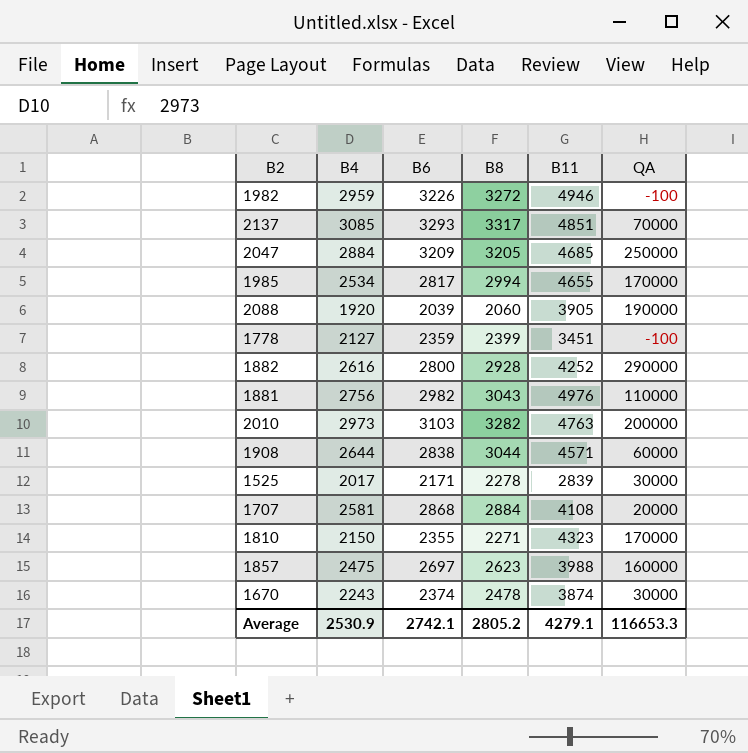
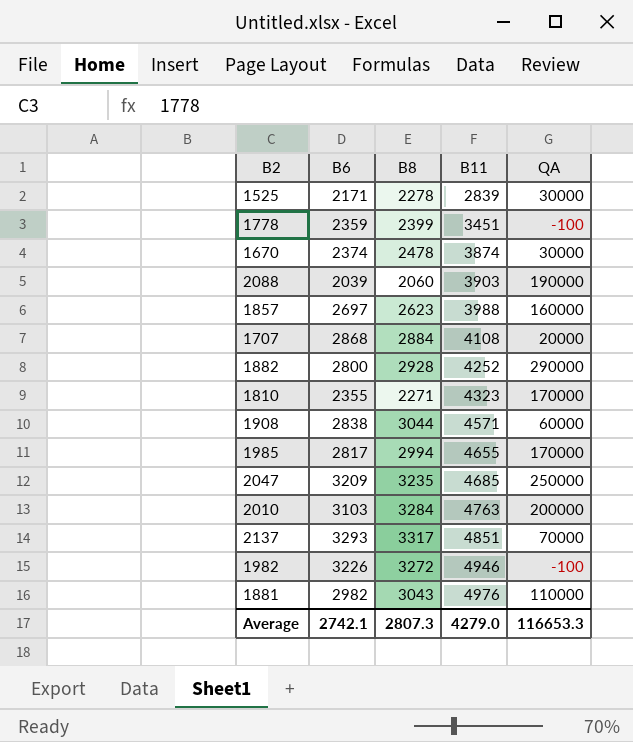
row order: none -> B11 ascending
column B4 | position: 2 -> none
2088 | B11: 3905 -> 3903
2047 | B8: 3205 -> 3235
2010 | B8: 3282 -> 3284
Average | B8: 2805.2 -> 2807.3
Average | B11: 4279.1 -> 4279.0

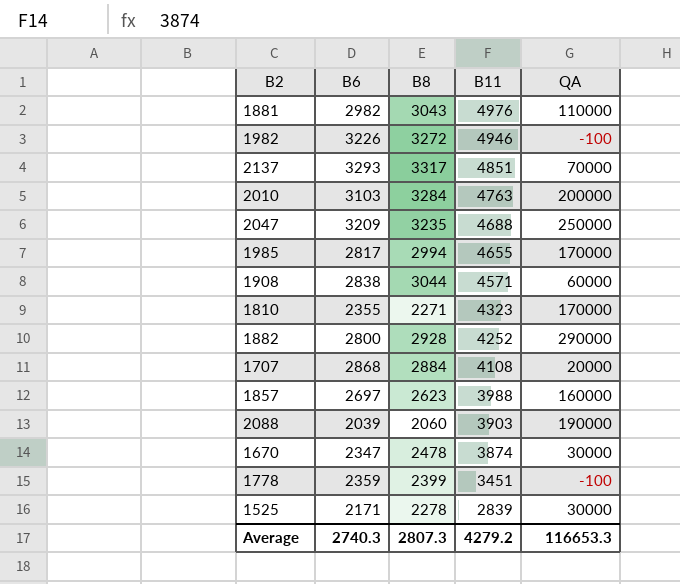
row order: B11 ascending -> B11 descending
2047 | B11: 4685 -> 4688
1670 | B6: 2374 -> 2347
Average | B6: 2742.1 -> 2740.3
Average | B11: 4279.0 -> 4279.2

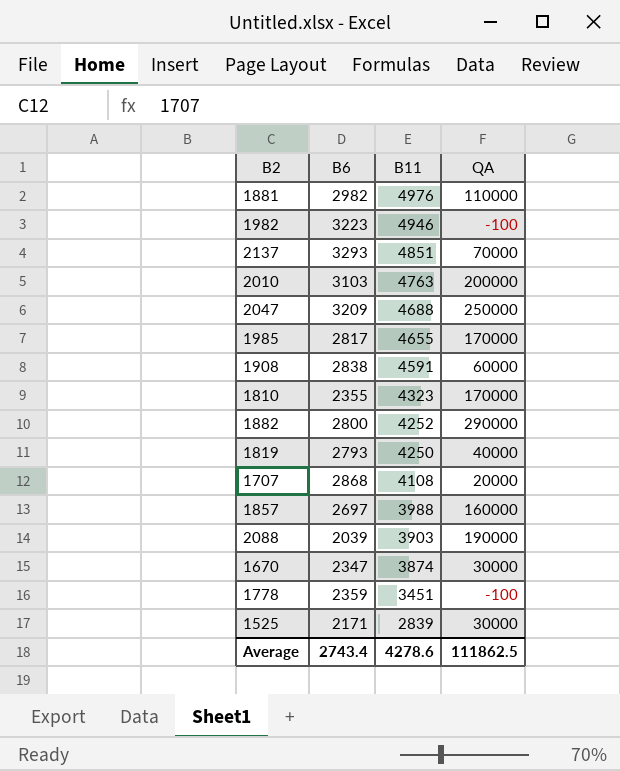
column B8 | position: 3 -> none
1982 | B6: 3226 -> 3223
1908 | B11: 4571 -> 4591
row 1819: none -> 2793 | 4250 | 40000
Average | B6: 2740.3 -> 2743.4
Average | B11: 4279.2 -> 4278.6
Average | QA: 116653.3 -> 111862.5

